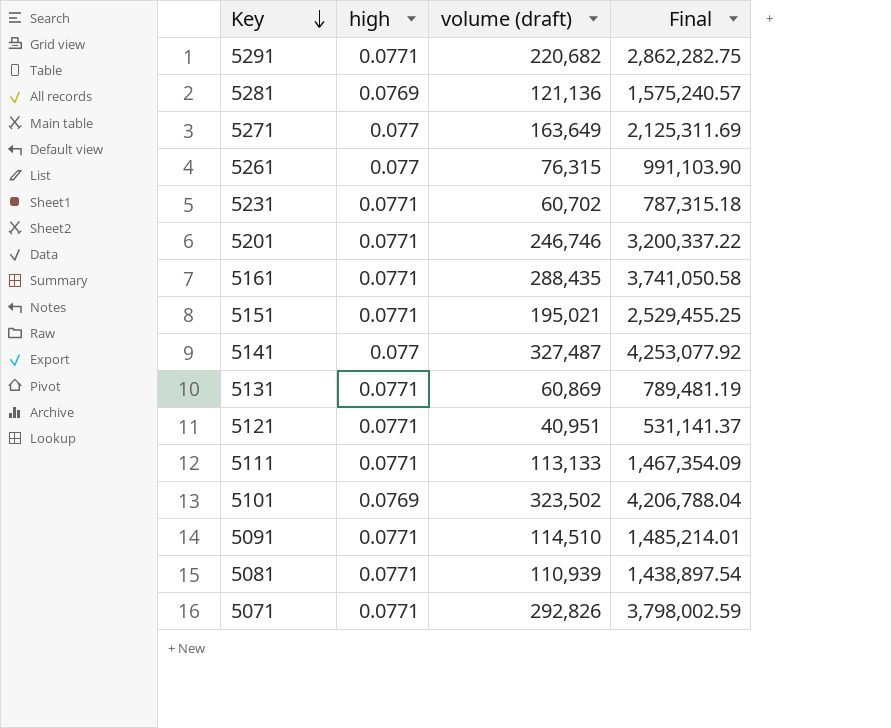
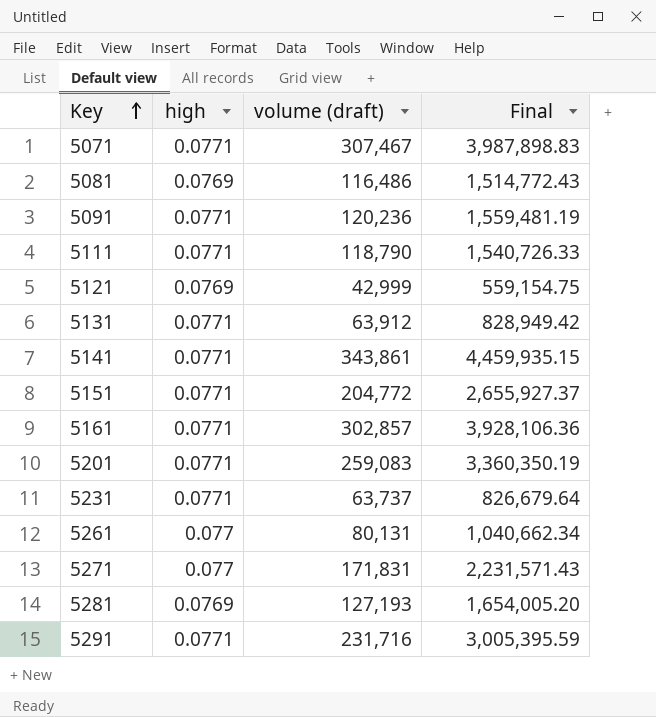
row order: Key descending -> Key ascending
row 5101: 0.0769 | 323,502 | 4,206,788.04 -> none
5071 | volume (draft): 292,826 -> 307,467
5071 | Final: 3,798,002.59 -> 3,987,898.83
5081 | high: 0.0771 -> 0.0769
5081 | volume (draft): 110,939 -> 116,486
5081 | Final: 1,438,897.54 -> 1,514,772.43
5091 | volume (draft): 114,510 -> 120,236
5091 | Final: 1,485,214.01 -> 1,559,481.19
5111 | volume (draft): 113,133 -> 118,790
5111 | Final: 1,467,354.09 -> 1,540,726.33
5121 | high: 0.0771 -> 0.0769
5121 | volume (draft): 40,951 -> 42,999
5121 | Final: 531,141.37 -> 559,154.75
5131 | volume (draft): 60,869 -> 63,912
5131 | Final: 789,481.19 -> 828,949.42
5141 | high: 0.077 -> 0.0771
5141 | volume (draft): 327,487 -> 343,861
5141 | Final: 4,253,077.92 -> 4,459,935.15
5151 | volume (draft): 195,021 -> 204,772
5151 | Final: 2,529,455.25 -> 2,655,927.37
5161 | volume (draft): 288,435 -> 302,857
5161 | Final: 3,741,050.58 -> 3,928,106.36
5201 | volume (draft): 246,746 -> 259,083
5201 | Final: 3,200,337.22 -> 3,360,350.19
5231 | volume (draft): 60,702 -> 63,737
5231 | Final: 787,315.18 -> 826,679.64
5261 | volume (draft): 76,315 -> 80,131
5261 | Final: 991,103.90 -> 1,040,662.34
5271 | volume (draft): 163,649 -> 171,831
5271 | Final: 2,125,311.69 -> 2,231,571.43
5281 | volume (draft): 121,136 -> 127,193
5281 | Final: 1,575,240.57 -> 1,654,005.20
5291 | volume (draft): 220,682 -> 231,716
5291 | Final: 2,862,282.75 -> 3,005,395.59

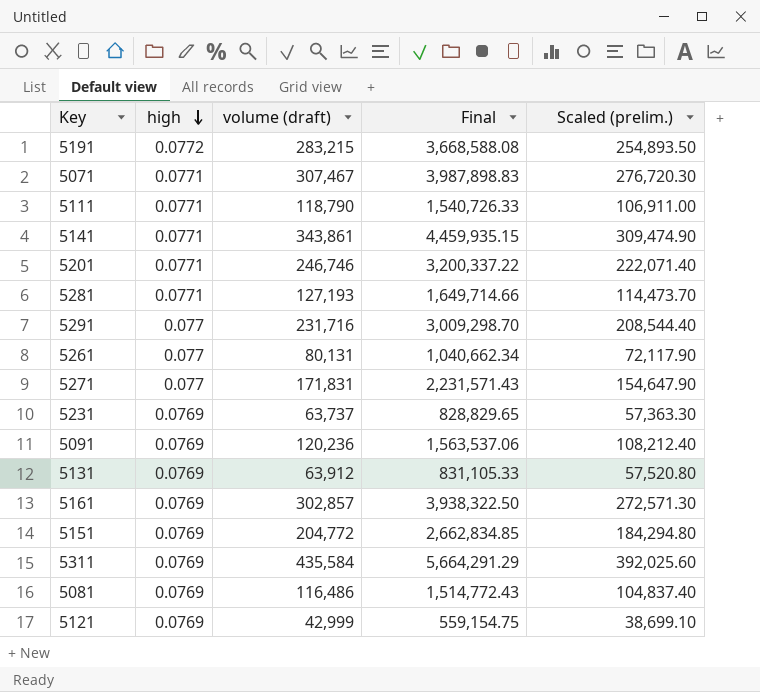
row order: Key ascending -> high descending
column Scaled (prelim.) | formula: none -> [volume (draft)] * 0.9
row 5191: none -> 0.0772 | 283,215 | 3,668,588.08 | 254,893.50
5201 | volume (draft): 259,083 -> 246,746
5201 | Final: 3,360,350.19 -> 3,200,337.22
5281 | high: 0.0769 -> 0.0771
5281 | Final: 1,654,005.20 -> 1,649,714.66
5291 | high: 0.0771 -> 0.077
5291 | Final: 3,005,395.59 -> 3,009,298.70
5231 | high: 0.0771 -> 0.0769
5231 | Final: 826,679.64 -> 828,829.65
5091 | high: 0.0771 -> 0.0769
5091 | Final: 1,559,481.19 -> 1,563,537.06
5131 | high: 0.0771 -> 0.0769
5131 | Final: 828,949.42 -> 831,105.33
5161 | high: 0.0771 -> 0.0769
5161 | Final: 3,928,106.36 -> 3,938,322.50
5151 | high: 0.0771 -> 0.0769
5151 | Final: 2,655,927.37 -> 2,662,834.85
row 5311: none -> 0.0769 | 435,584 | 5,664,291.29 | 392,025.60

